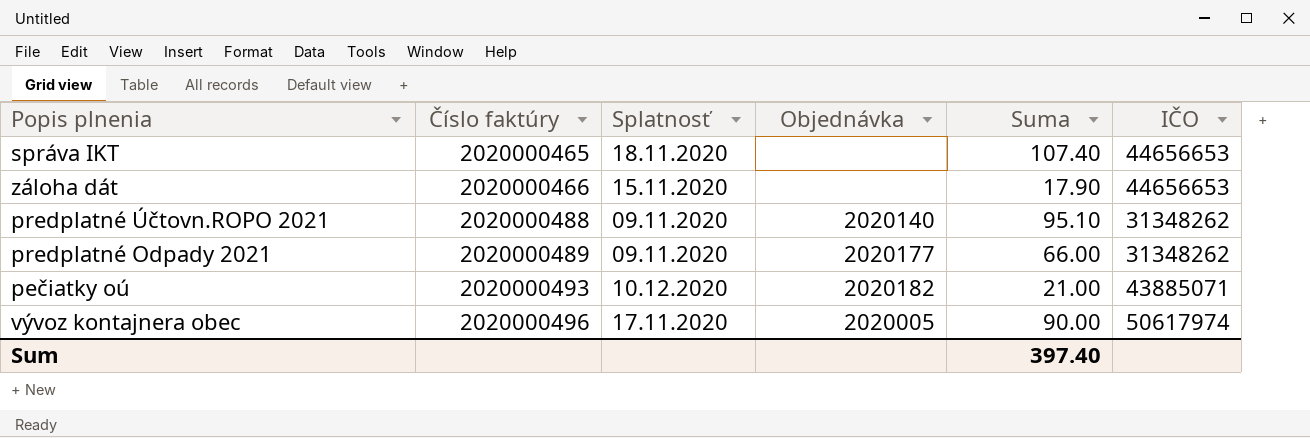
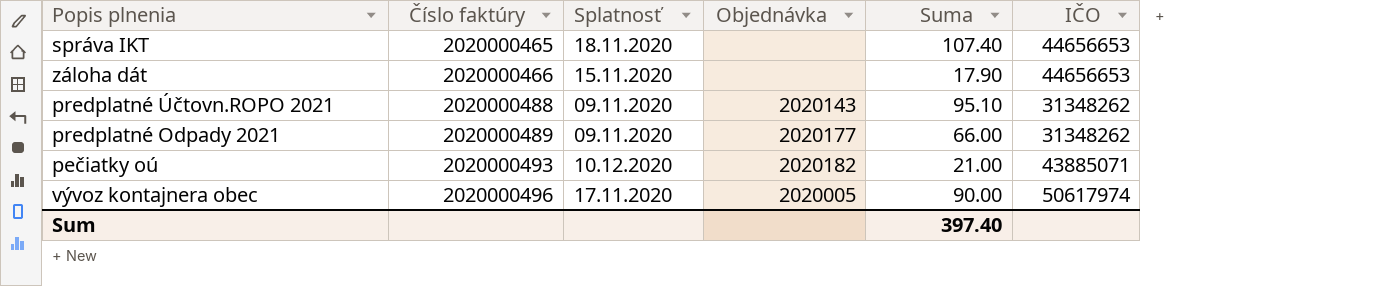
predplatné Účtovn.ROPO 2021 | Objednávka: 2020140 -> 2020143

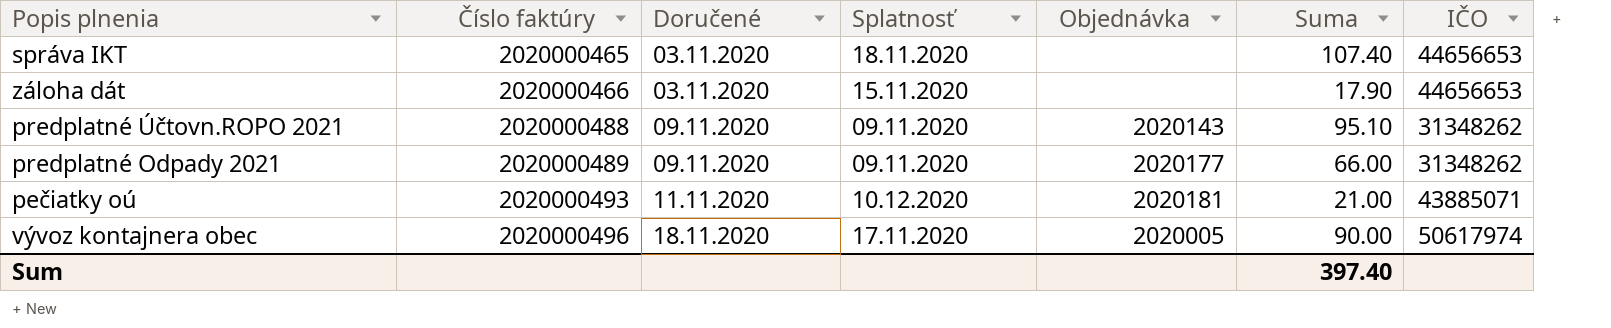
column Doručené | position: none -> 3
pečiatky oú | Objednávka: 2020182 -> 2020181

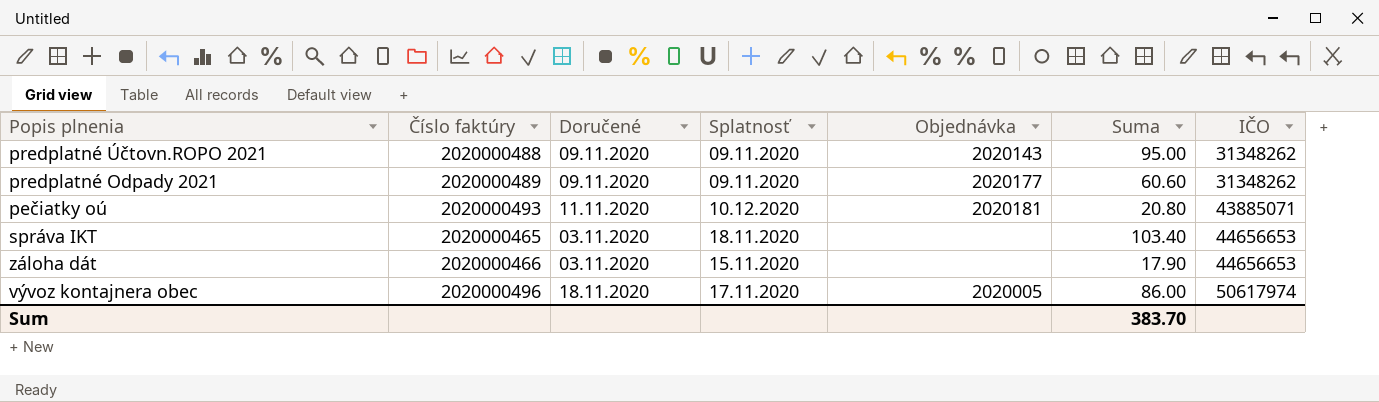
row order: Číslo faktúry ascending -> IČO ascending
predplatné Účtovn.ROPO 2021 | Suma: 95.10 -> 95.00
predplatné Odpady 2021 | Suma: 66.00 -> 60.60
pečiatky oú | Suma: 21.00 -> 20.80
správa IKT | Suma: 107.40 -> 103.40
vývoz kontajnera obec | Suma: 90.00 -> 86.00
Sum | Suma: 397.40 -> 383.70

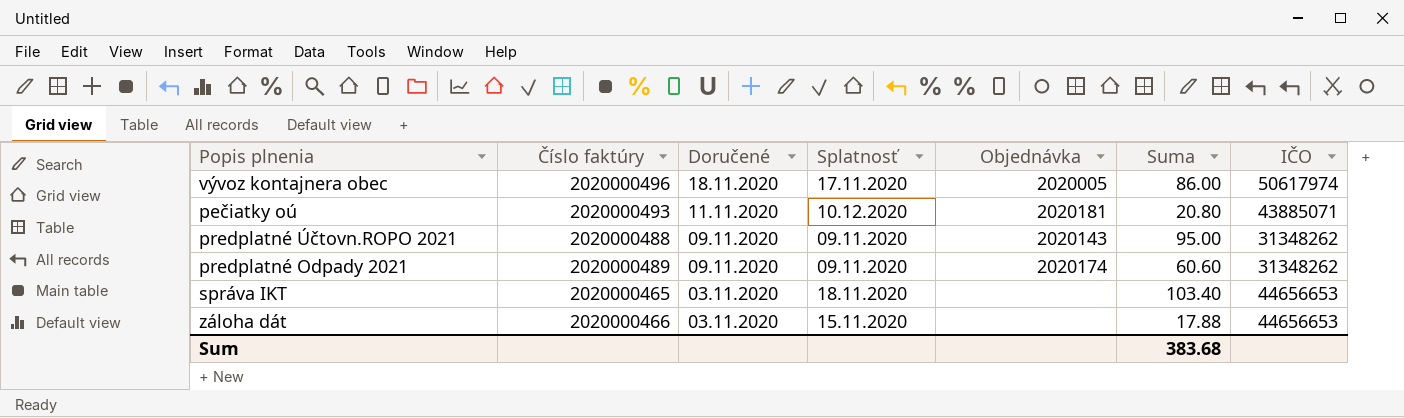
row order: IČO ascending -> Doručené descending
predplatné Odpady 2021 | Objednávka: 2020177 -> 2020174
záloha dát | Suma: 17.90 -> 17.88
Sum | Suma: 383.70 -> 383.68

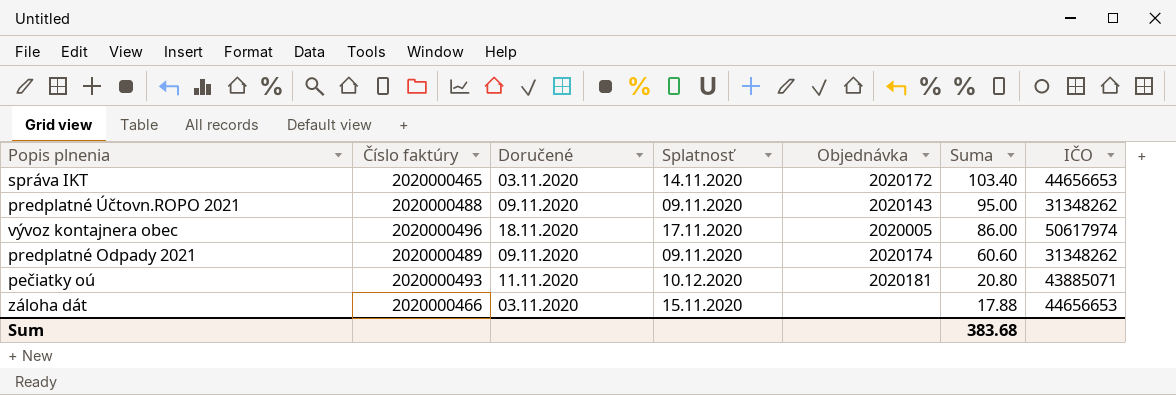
row order: Doručené descending -> Suma descending
správa IKT | Splatnosť: 18.11.2020 -> 14.11.2020
správa IKT | Objednávka: none -> 2020172

